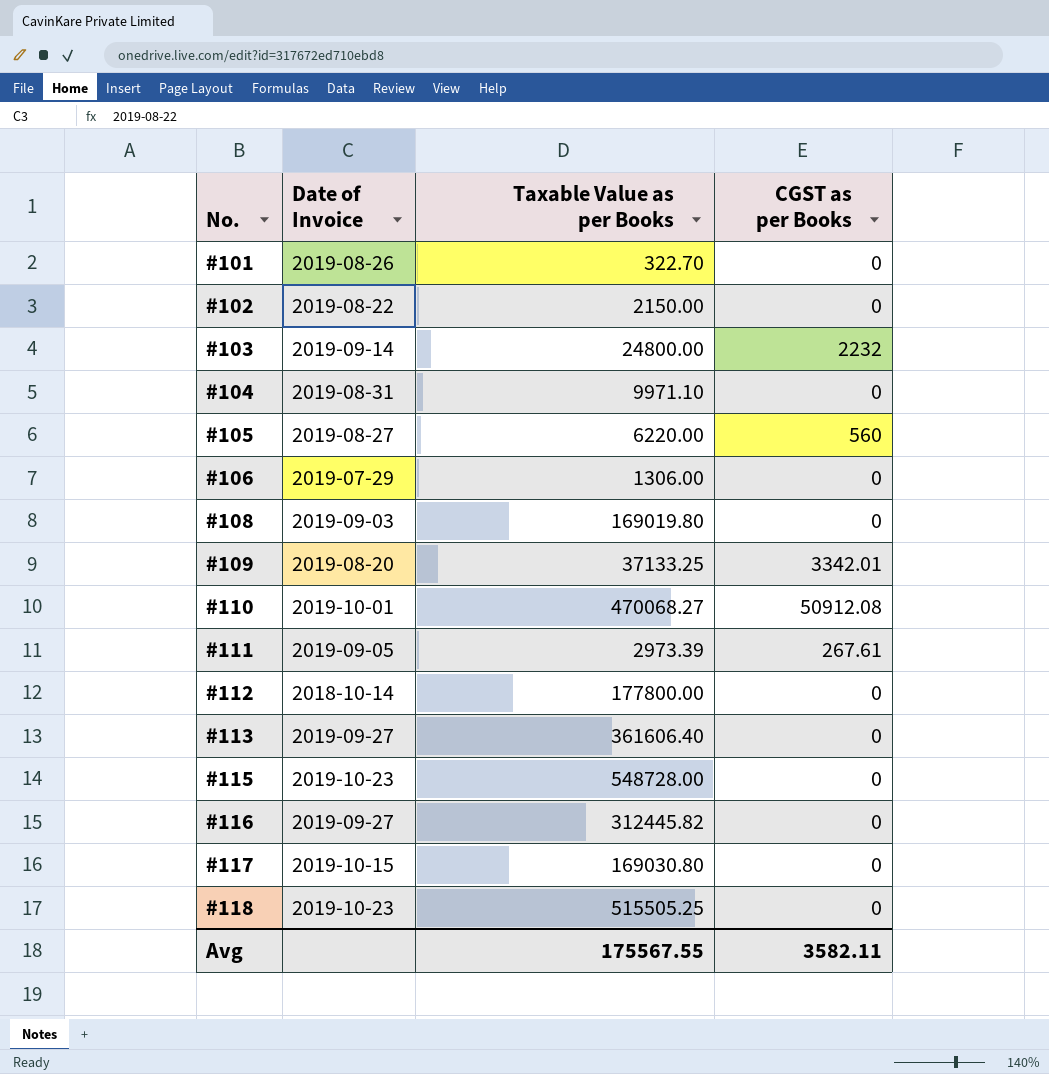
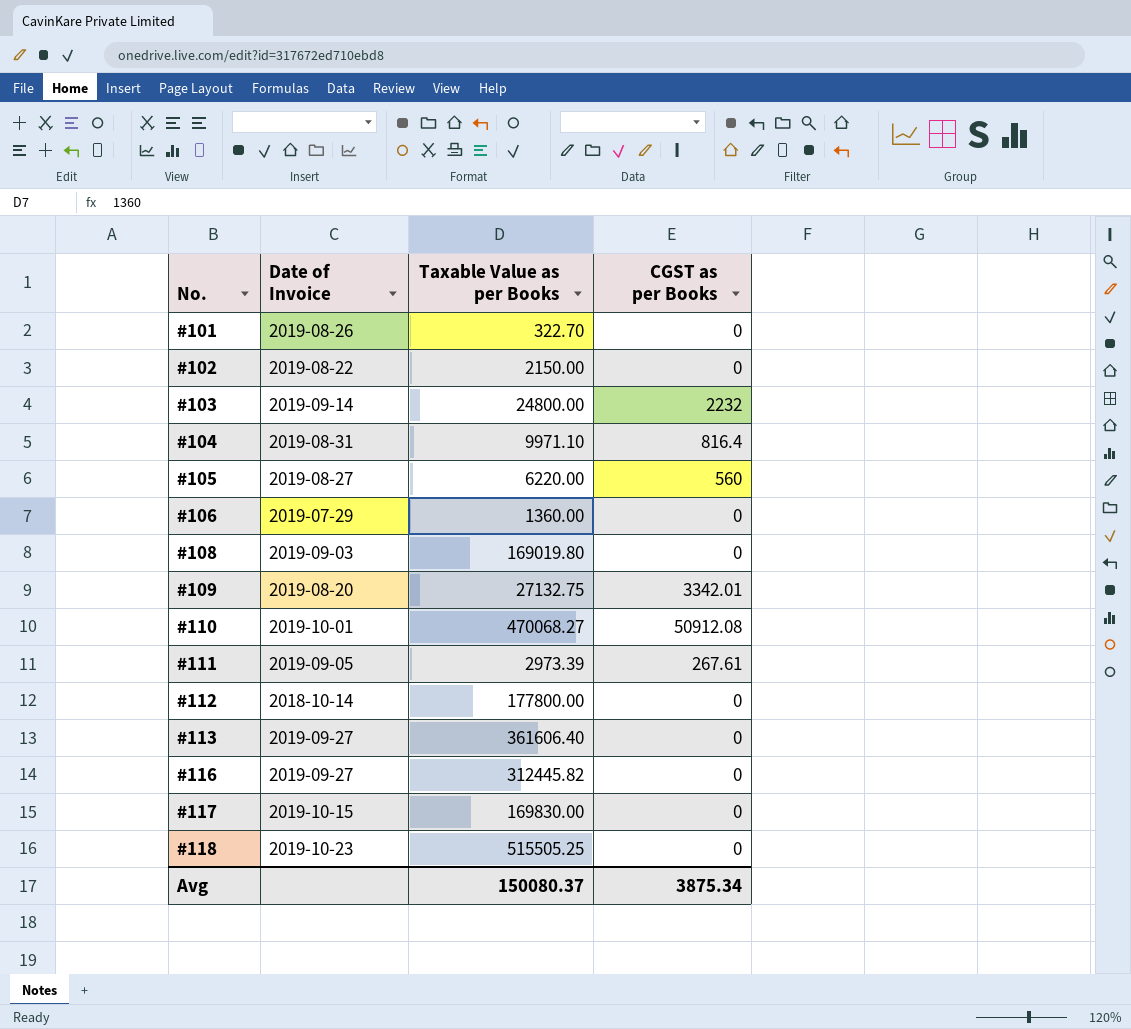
row #115: 2019-10-23 | 548728.00 | 0 -> none
#104 | CGST as per Books: 0 -> 816.4
#106 | Taxable Value as per Books: 1306.00 -> 1360.00
#109 | Taxable Value as per Books: 37133.25 -> 27132.75
#117 | Taxable Value as per Books: 169030.80 -> 169830.00
Avg | Taxable Value as per Books: 175567.55 -> 150080.37
Avg | CGST as per Books: 3582.11 -> 3875.34

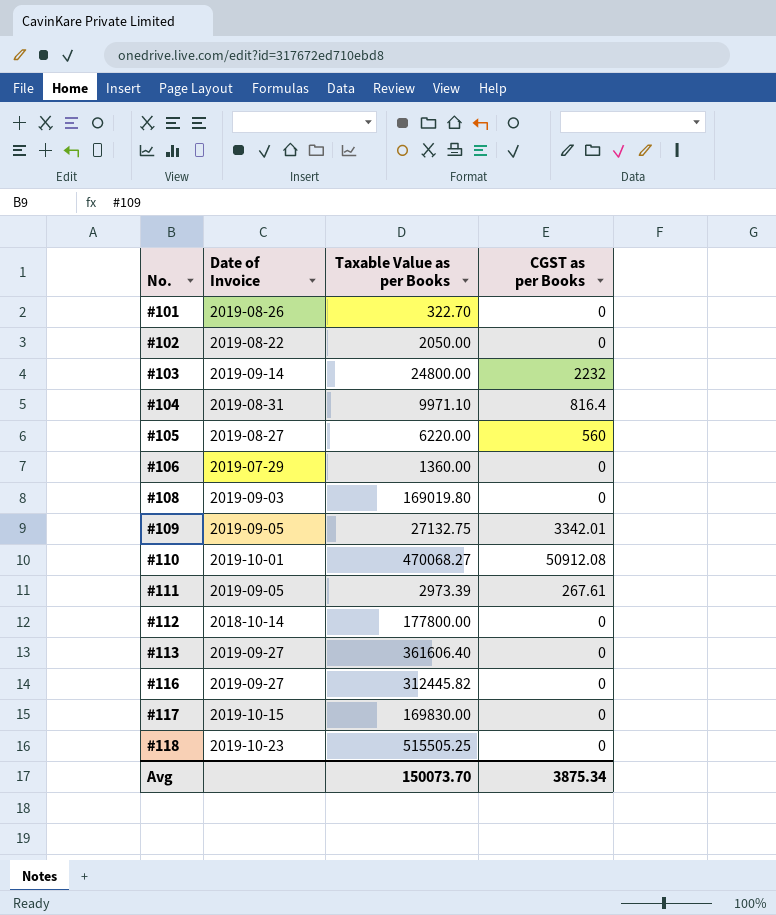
#102 | Taxable Value as per Books: 2150.00 -> 2050.00
#109 | Date of Invoice: 2019-08-20 -> 2019-09-05
Avg | Taxable Value as per Books: 150080.37 -> 150073.70

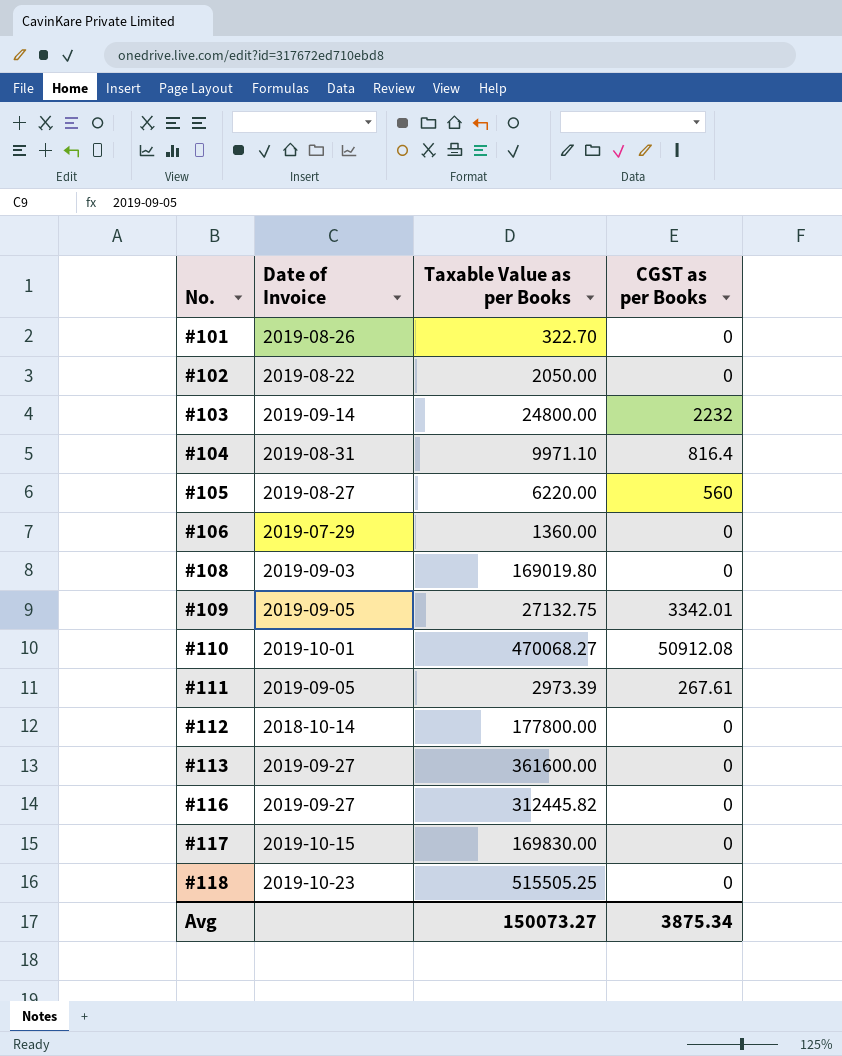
#113 | Taxable Value as per Books: 361606.40 -> 361600.00
Avg | Taxable Value as per Books: 150073.70 -> 150073.27

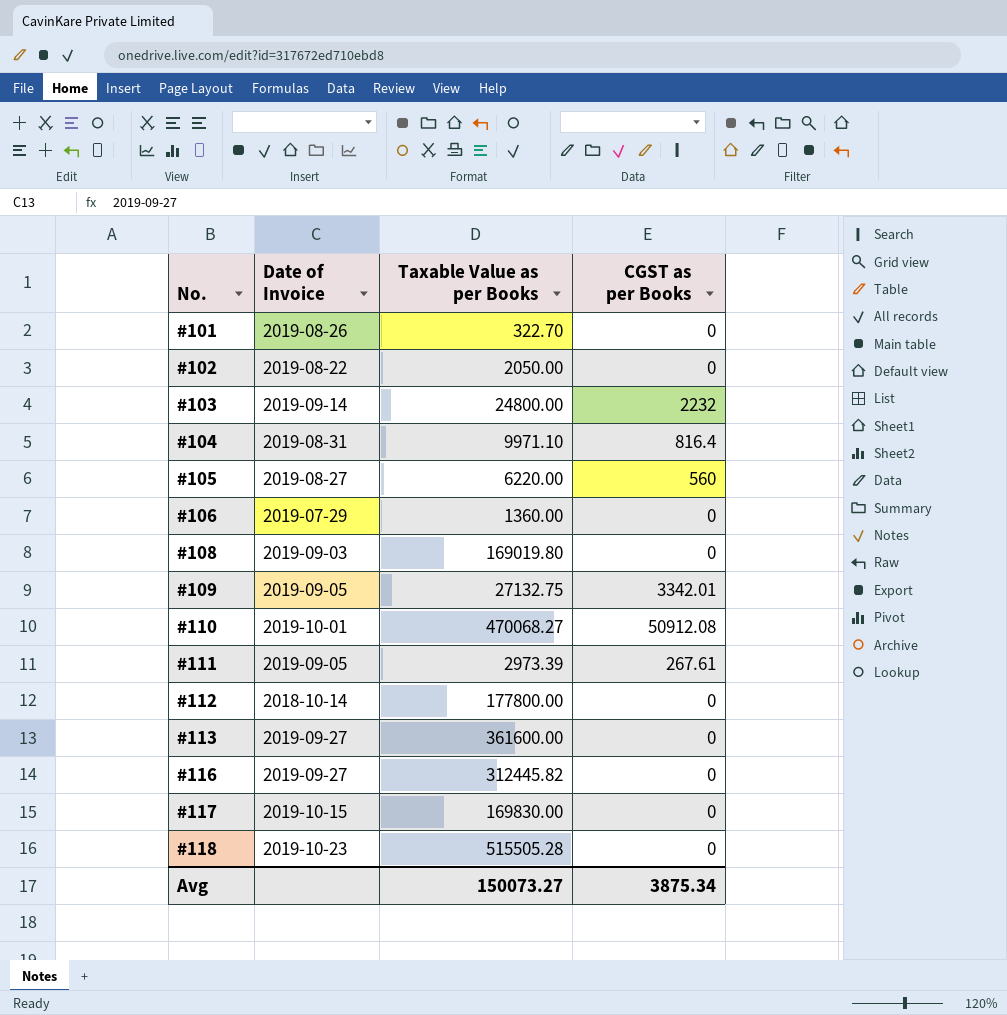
#118 | Taxable Value as per Books: 515505.25 -> 515505.28

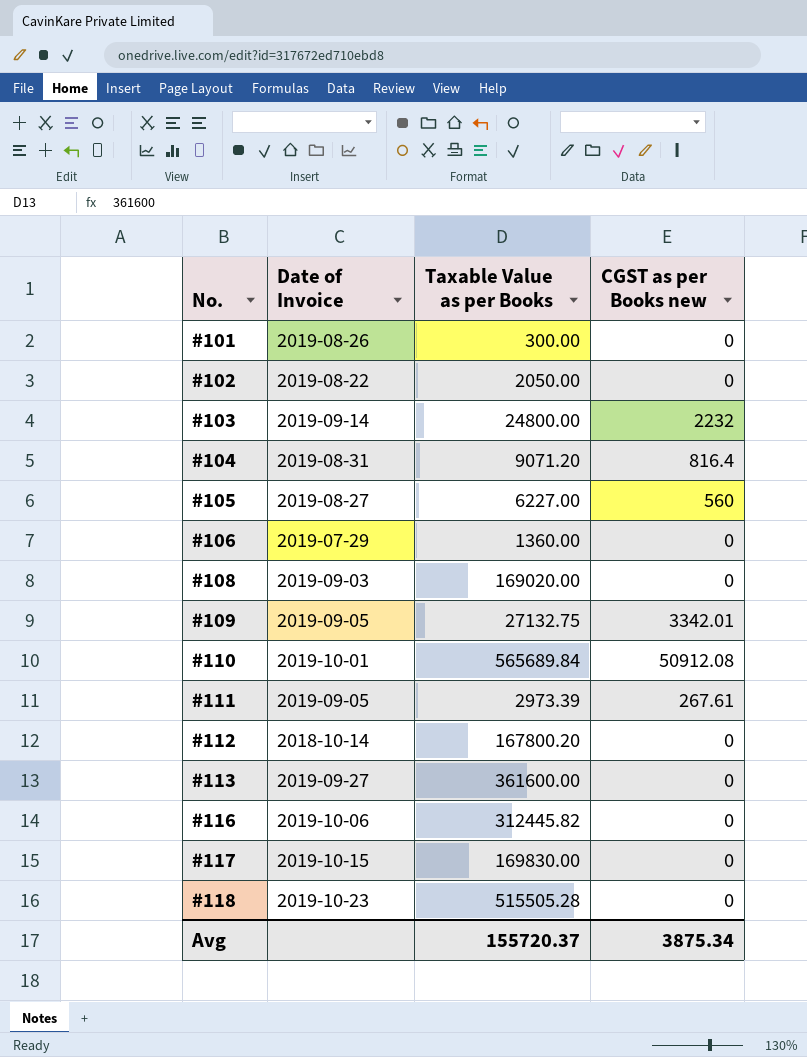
column name: CGST as per Books -> CGST as per Books new
#101 | Taxable Value as per Books: 322.70 -> 300.00
#104 | Taxable Value as per Books: 9971.10 -> 9071.20
#105 | Taxable Value as per Books: 6220.00 -> 6227.00
#108 | Taxable Value as per Books: 169019.80 -> 169020.00
#110 | Taxable Value as per Books: 470068.27 -> 565689.84
#112 | Taxable Value as per Books: 177800.00 -> 167800.20
#116 | Date of Invoice: 2019-09-27 -> 2019-10-06
Avg | Taxable Value as per Books: 150073.27 -> 155720.37

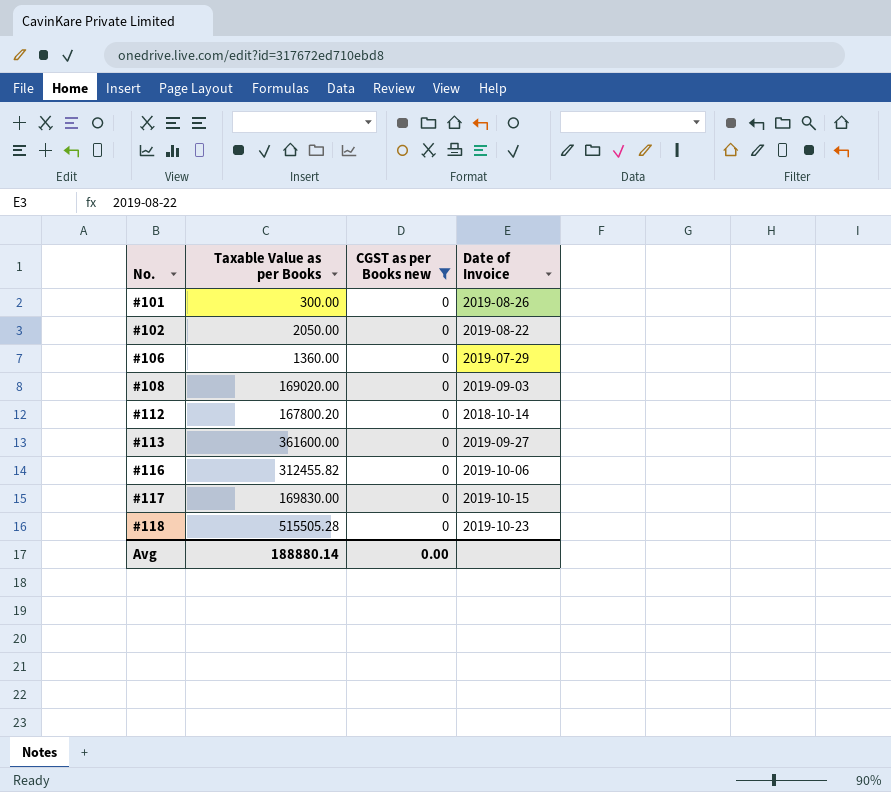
filter: none -> CGST as per Books new = 0
column Date of Invoice | position: 2 -> 4
#116 | Taxable Value as per Books: 312445.82 -> 312455.82
Avg | Taxable Value as per Books: 155720.37 -> 188880.14
Avg | CGST as per Books new: 3875.34 -> 0.00

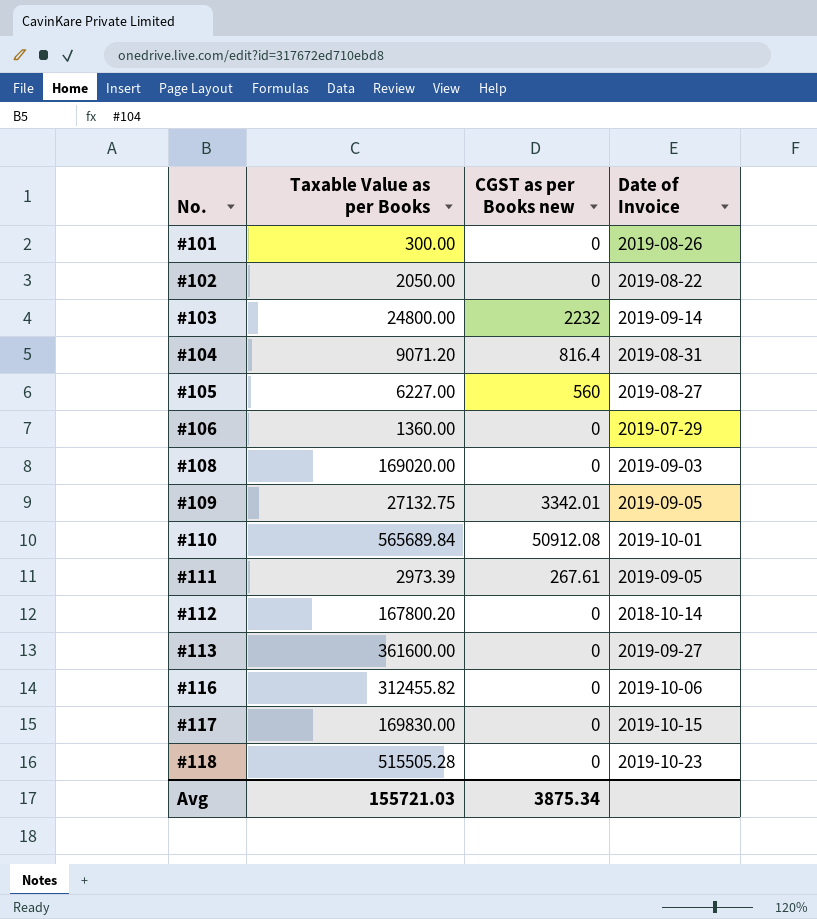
filter: CGST as per Books new = 0 -> none
Avg | Taxable Value as per Books: 188880.14 -> 155721.03
Avg | CGST as per Books new: 0.00 -> 3875.34

